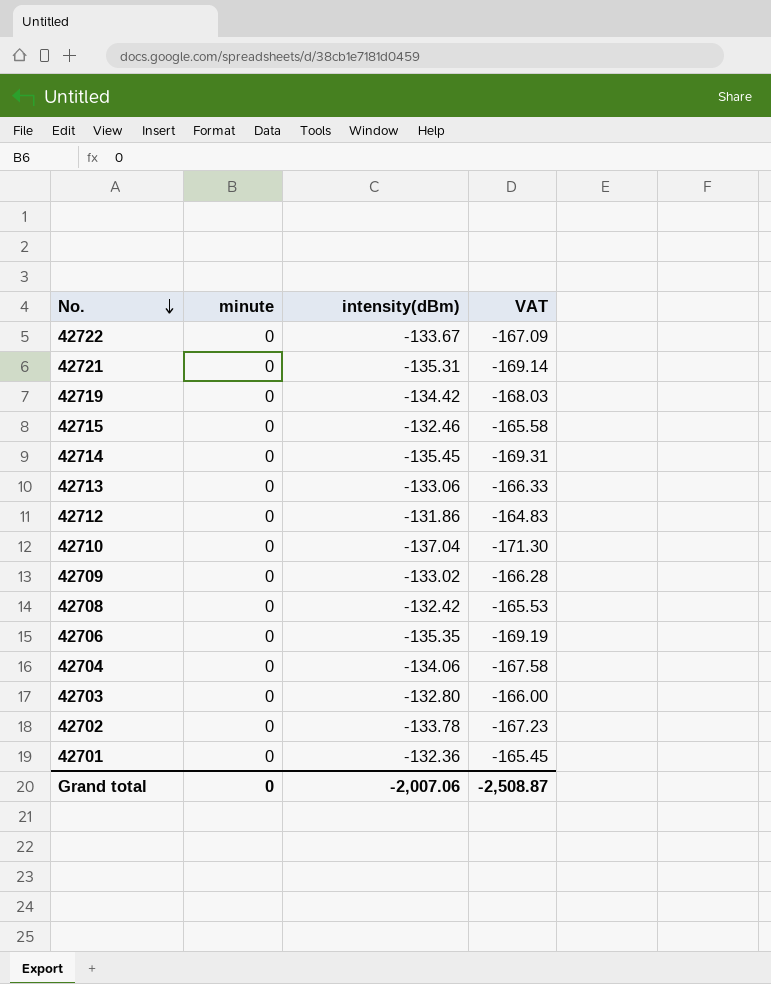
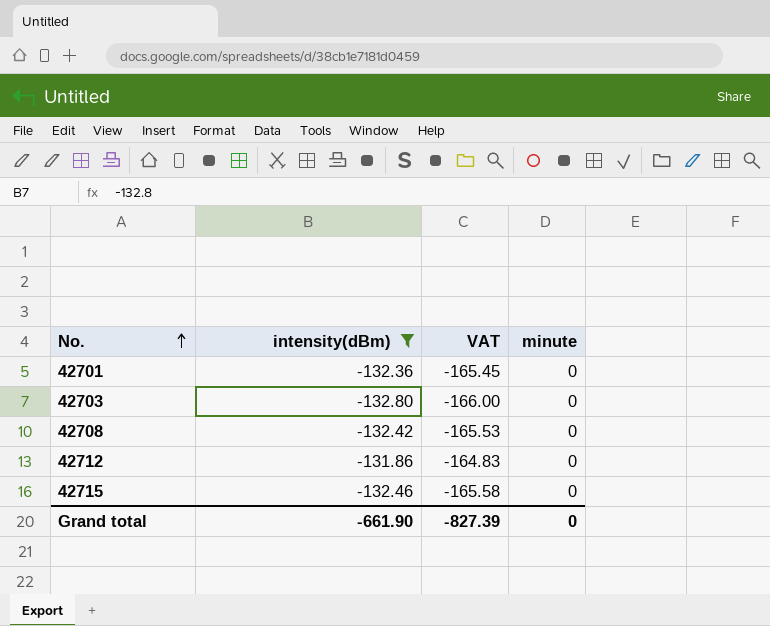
filter: none -> intensity(dBm) >= -132.80
row order: No. descending -> No. ascending
column minute | position: 2 -> 4
Grand total | intensity(dBm): -2,007.06 -> -661.90
Grand total | VAT: -2,508.87 -> -827.39

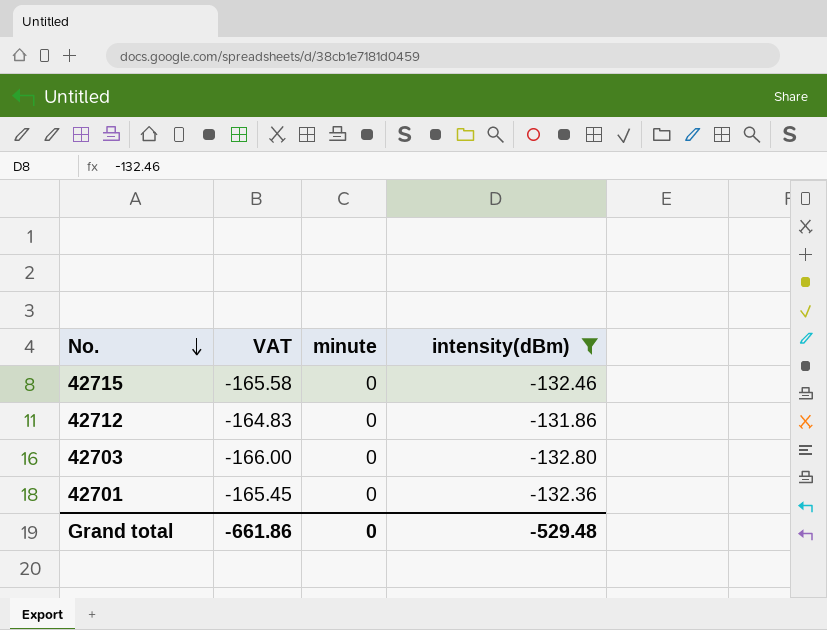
row order: No. ascending -> No. descending
column intensity(dBm) | position: 2 -> 4
row 42708: -132.42 | -165.53 | 0 -> none
Grand total | VAT: -827.39 -> -661.86
Grand total | intensity(dBm): -661.90 -> -529.48

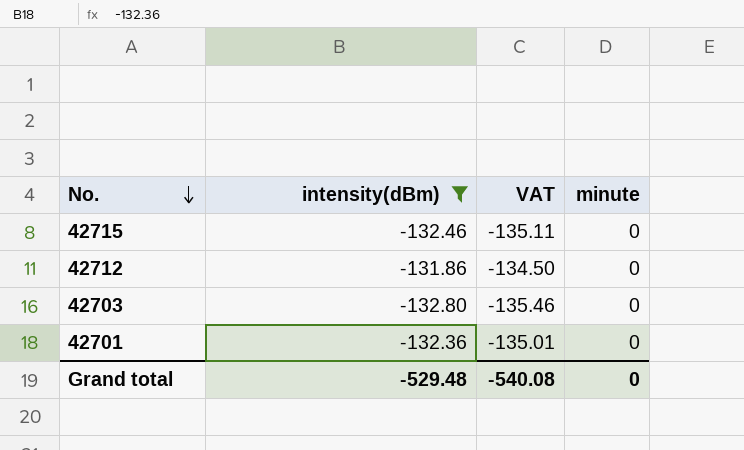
column intensity(dBm) | position: 4 -> 2
column VAT | formula: [intensity(dBm)] * 1.25 -> [intensity(dBm)] * 1.02
Grand total | VAT: -661.86 -> -540.08

